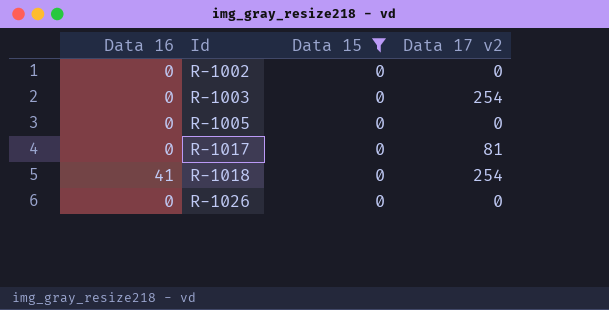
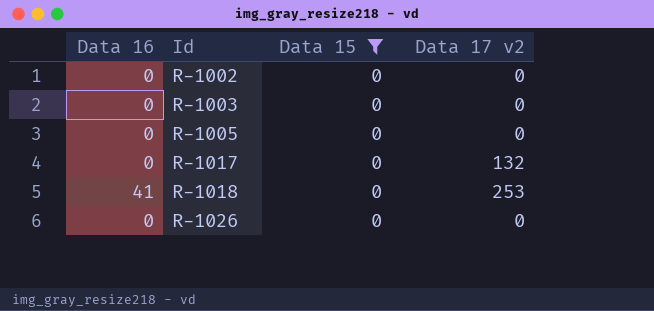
R-1003 | Data 17 v2: 254 -> 0
R-1017 | Data 17 v2: 81 -> 132
R-1018 | Data 17 v2: 254 -> 253

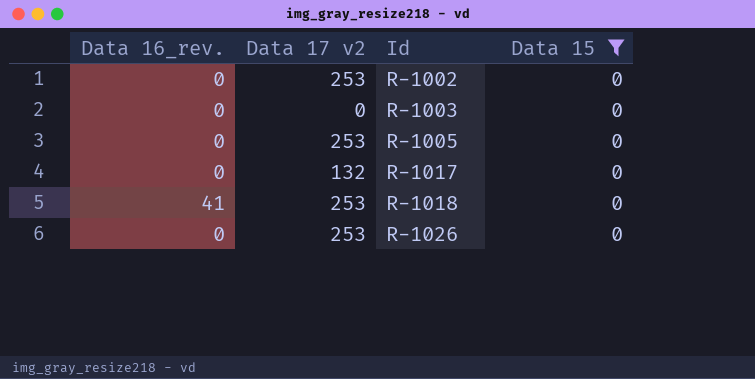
column name: Data 16 -> Data 16_rev.
column Data 17 v2 | position: 4 -> 2
R-1002 | Data 17 v2: 0 -> 253
R-1005 | Data 17 v2: 0 -> 253
R-1026 | Data 17 v2: 0 -> 253

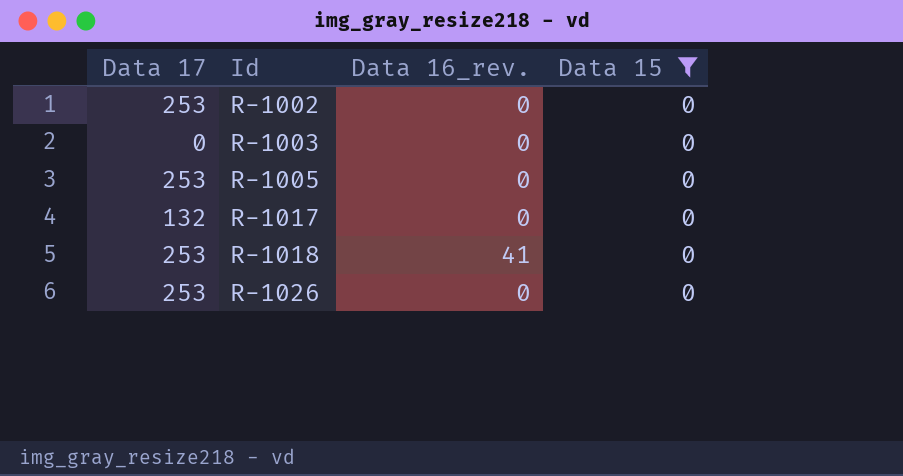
column name: Data 17 v2 -> Data 17
column Data 16_rev. | position: 1 -> 3

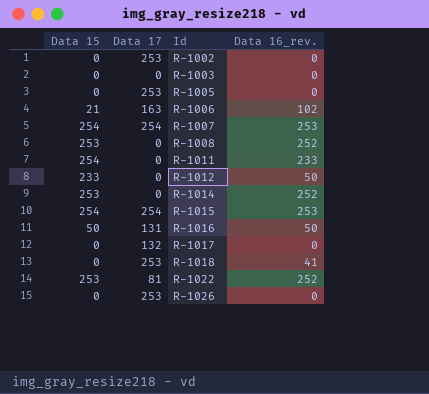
filter: Data 15 = 0 -> none
column Data 15 | position: 4 -> 1

